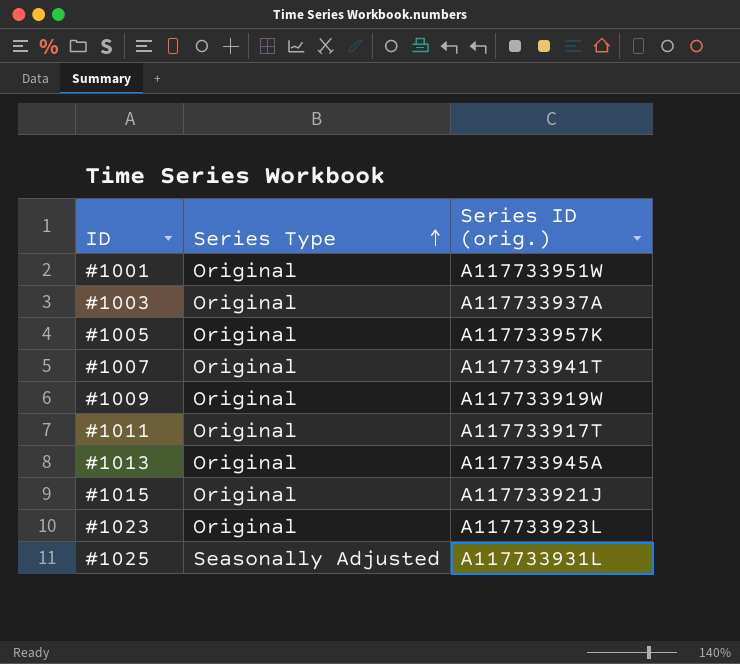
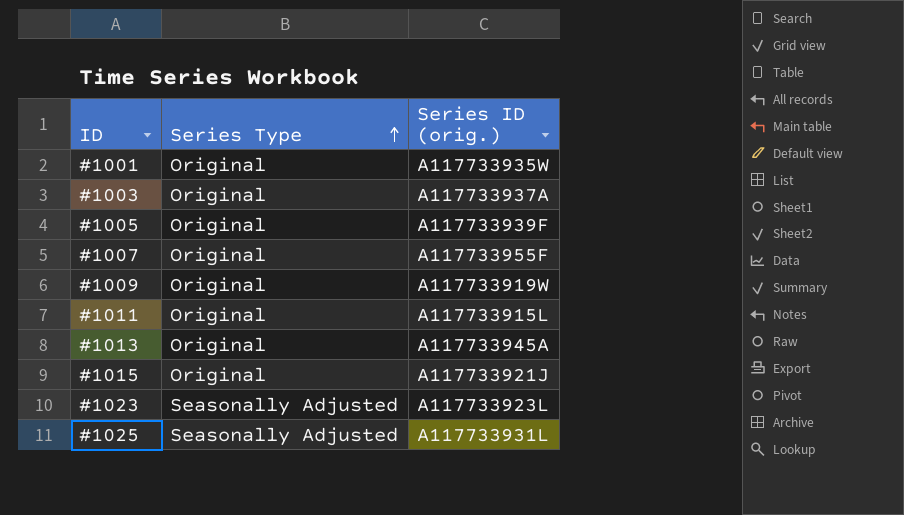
#1001 | Series ID (orig.): A117733951W -> A117733935W
#1005 | Series ID (orig.): A117733957K -> A117733939F
#1007 | Series ID (orig.): A117733941T -> A117733955F
#1011 | Series ID (orig.): A117733917T -> A117733915L
#1023 | Series Type: Original -> Seasonally Adjusted

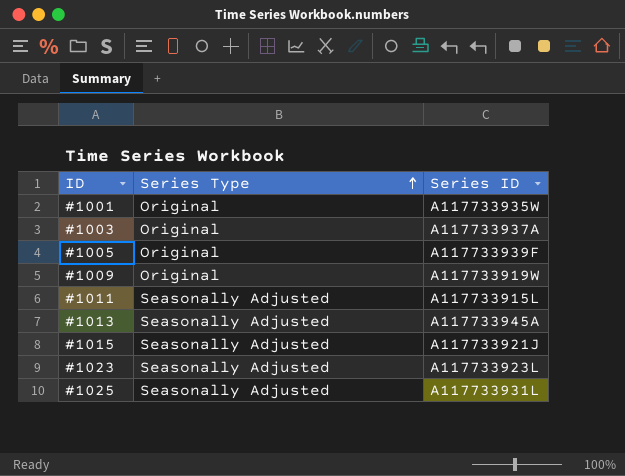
column name: Series ID (orig.) -> Series ID
row #1007: Original | A117733955F -> none
#1011 | Series Type: Original -> Seasonally Adjusted
#1013 | Series Type: Original -> Seasonally Adjusted
#1015 | Series Type: Original -> Seasonally Adjusted

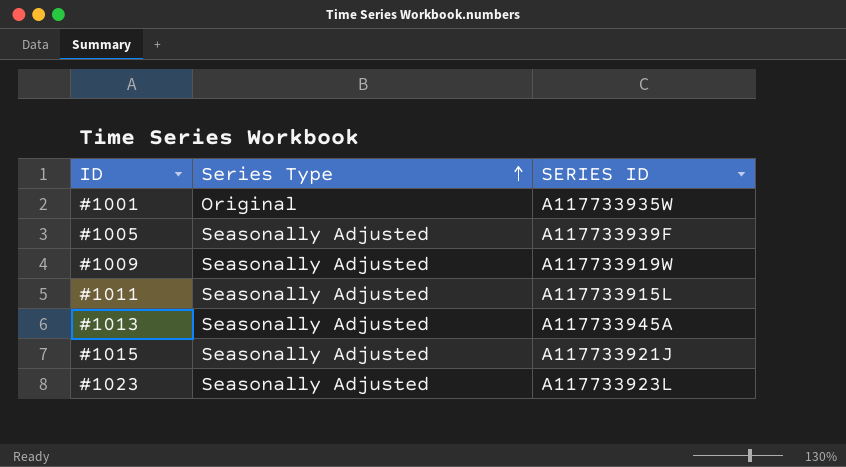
column name: Series ID -> SERIES ID
row #1003: Original | A117733937A -> none
row #1025: Seasonally Adjusted | A117733931L -> none
#1005 | Series Type: Original -> Seasonally Adjusted
#1009 | Series Type: Original -> Seasonally Adjusted

